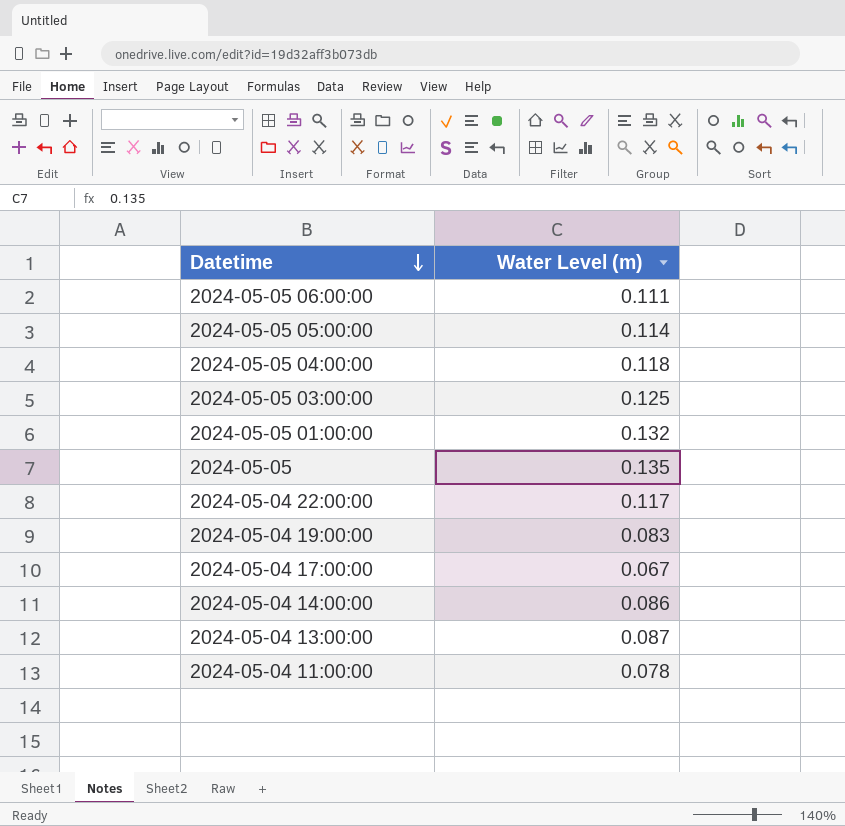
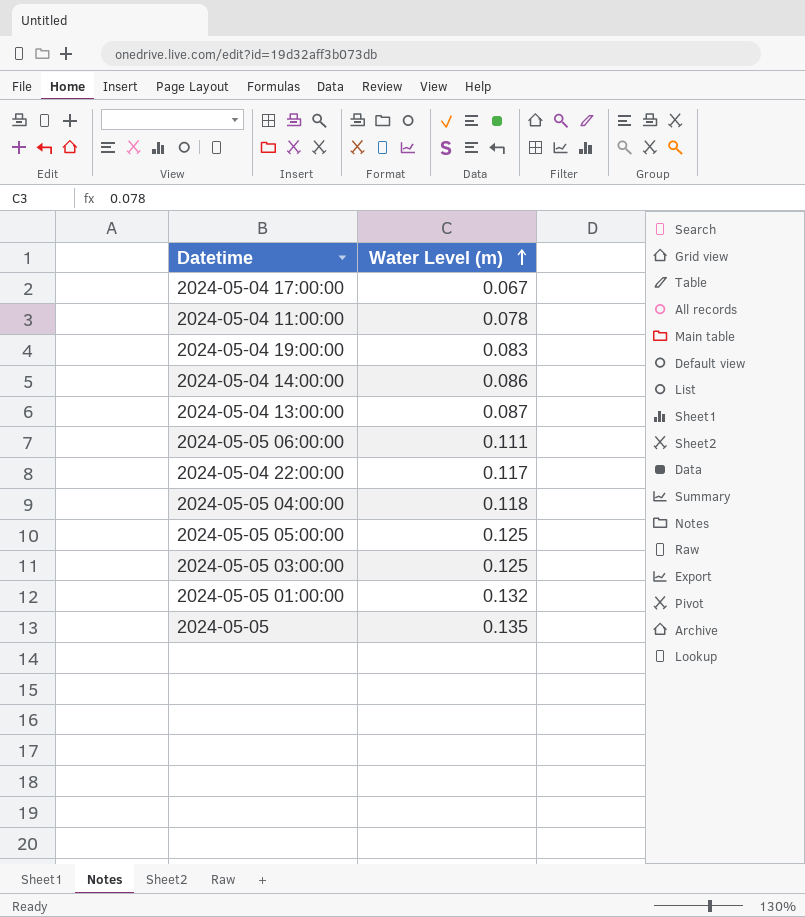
row order: Datetime descending -> Water Level (m) ascending
2024-05-05 05:00:00 | Water Level (m): 0.114 -> 0.125

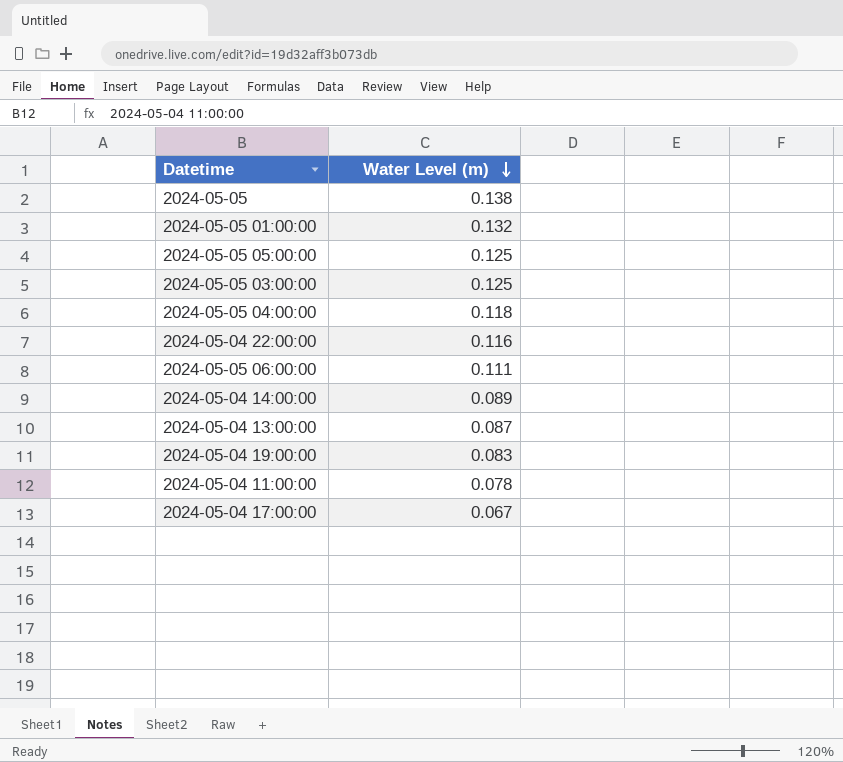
row order: Water Level (m) ascending -> Water Level (m) descending
2024-05-05 | Water Level (m): 0.135 -> 0.138
2024-05-04 22:00:00 | Water Level (m): 0.117 -> 0.116
2024-05-04 14:00:00 | Water Level (m): 0.086 -> 0.089

